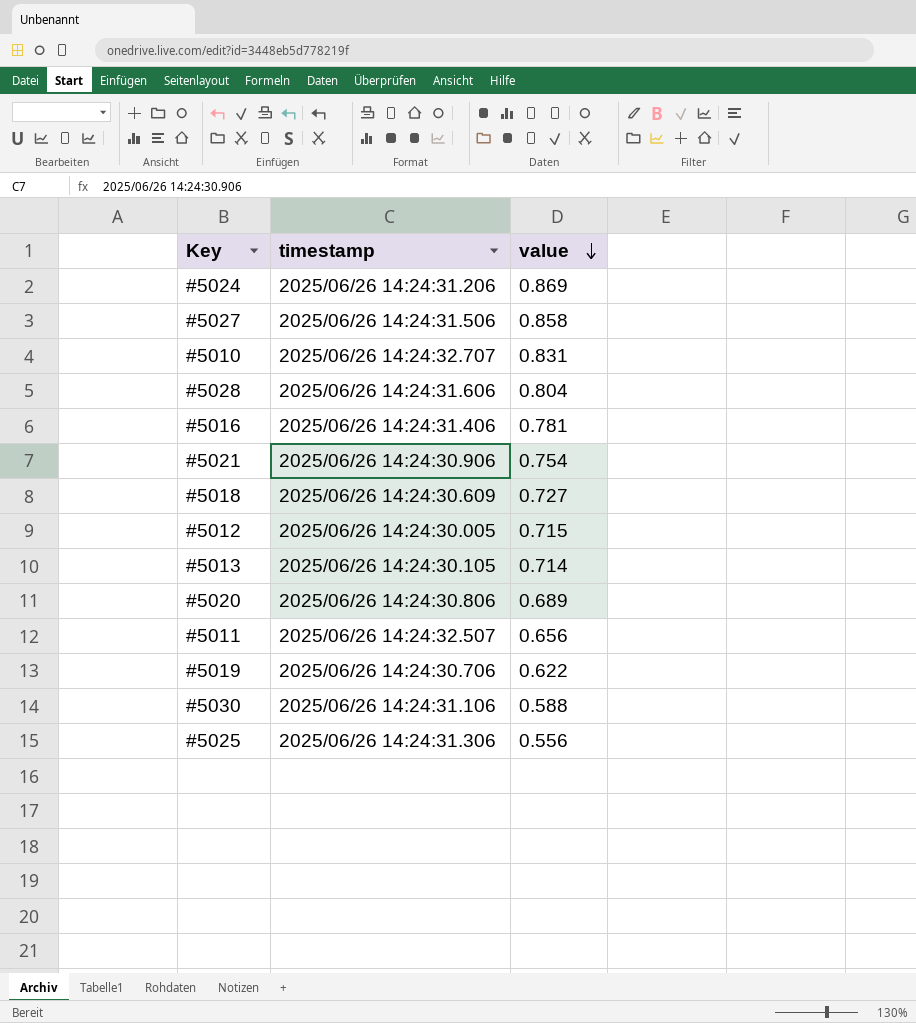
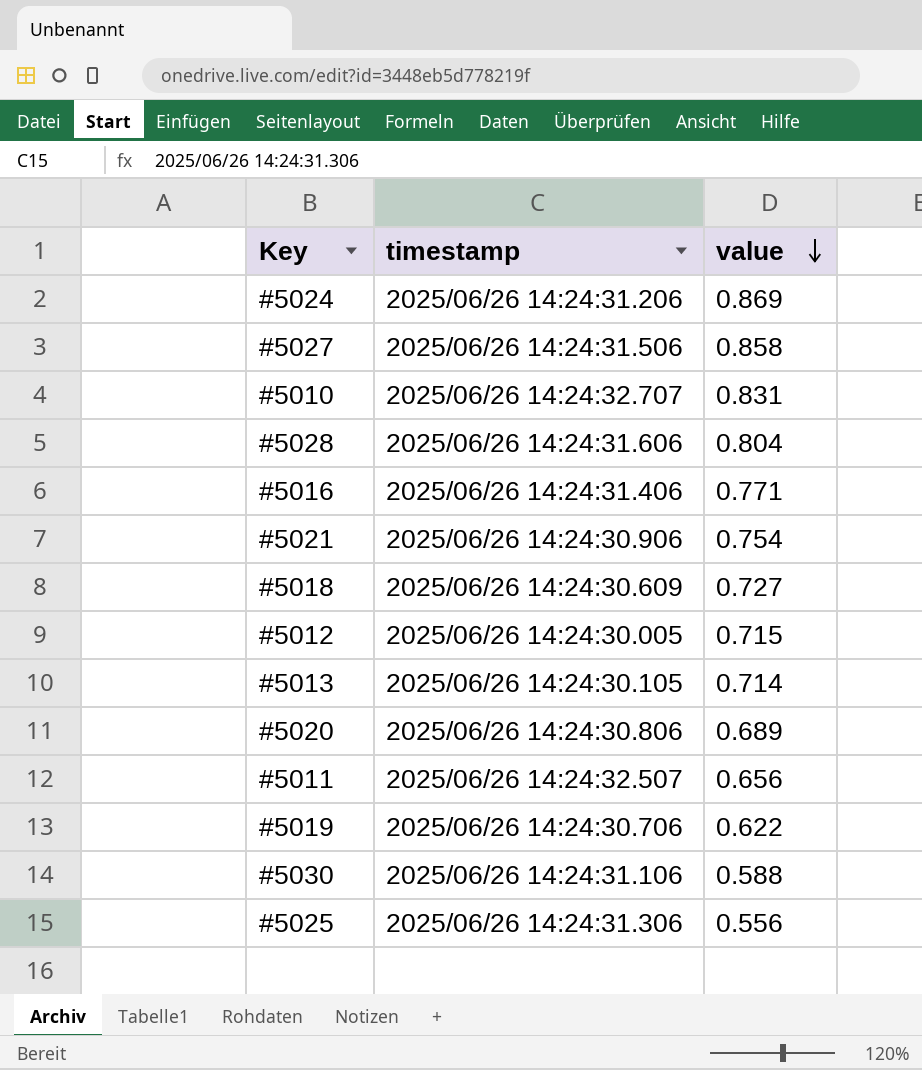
#5016 | value: 0.781 -> 0.771

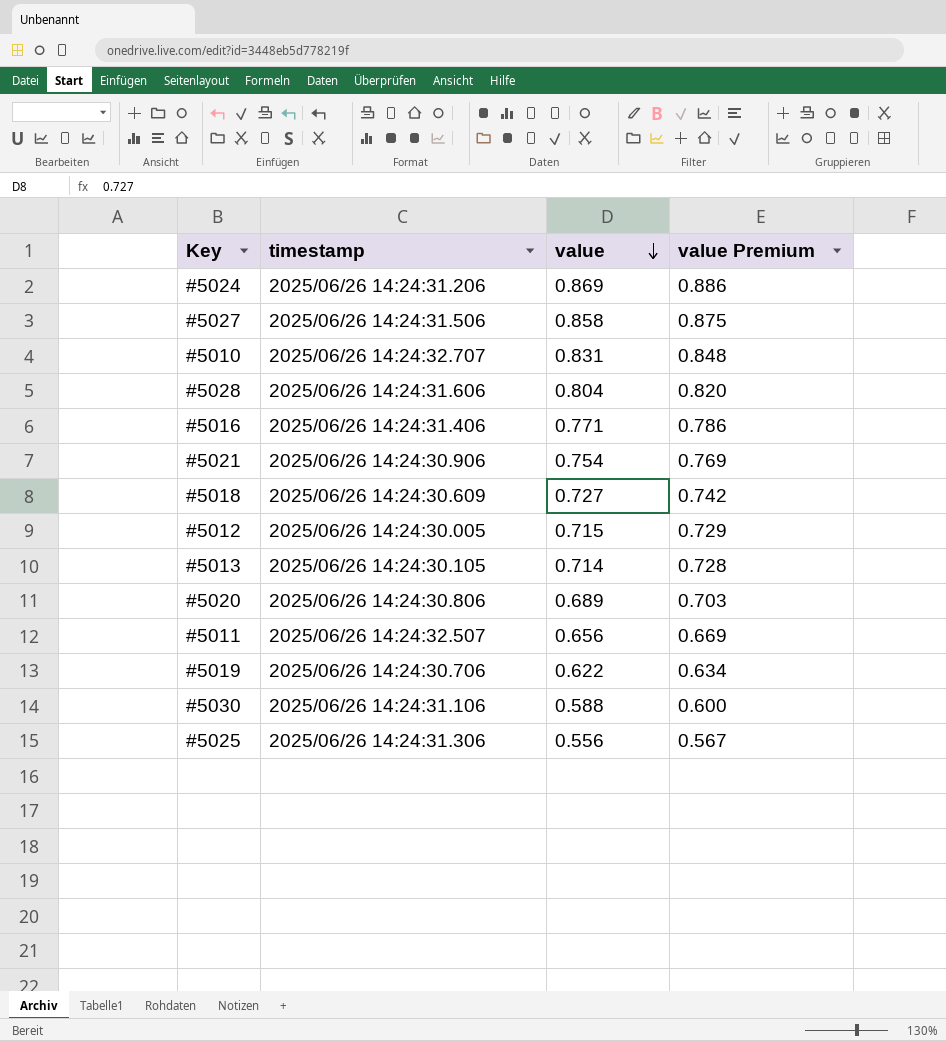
column value Premium | formula: none -> [value] * 1.02

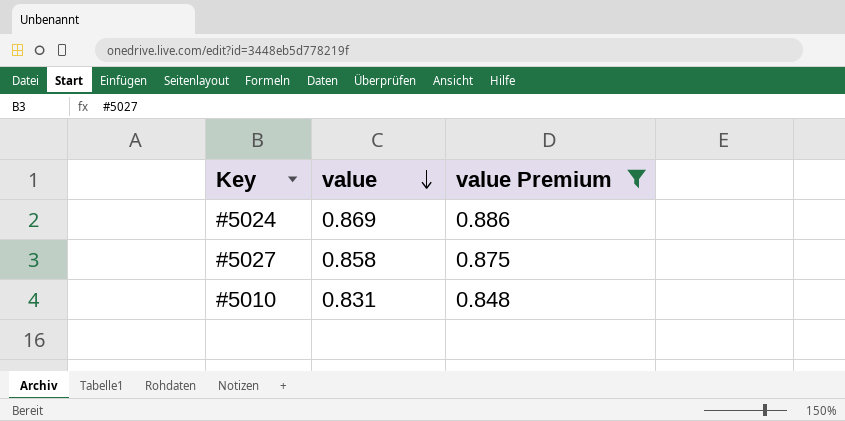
filter: none -> value Premium >= 0.848
column timestamp | position: 2 -> none

